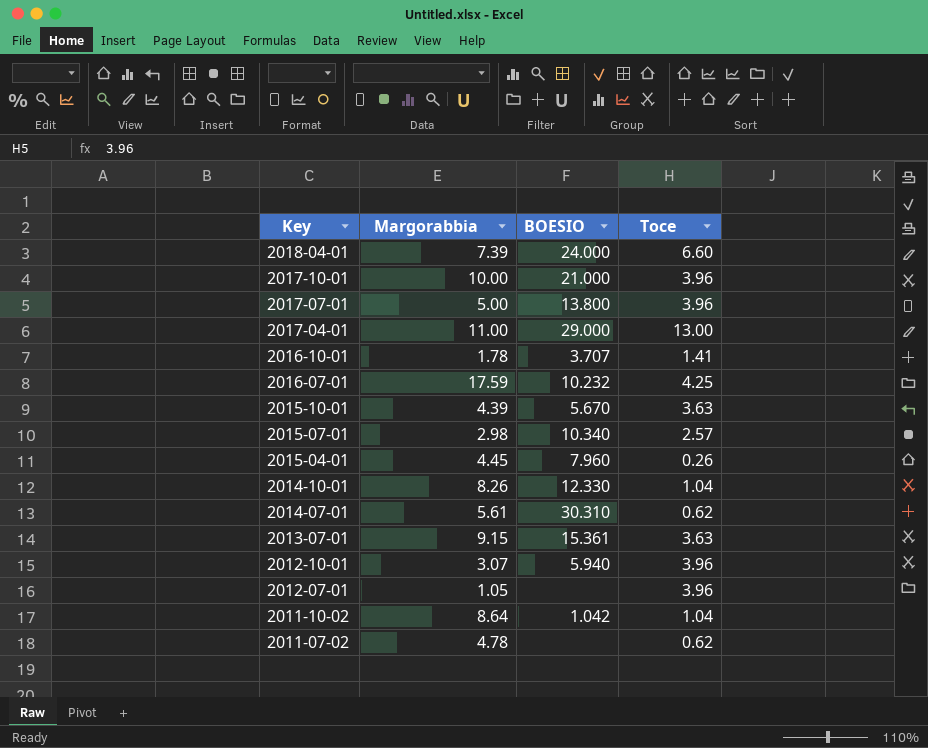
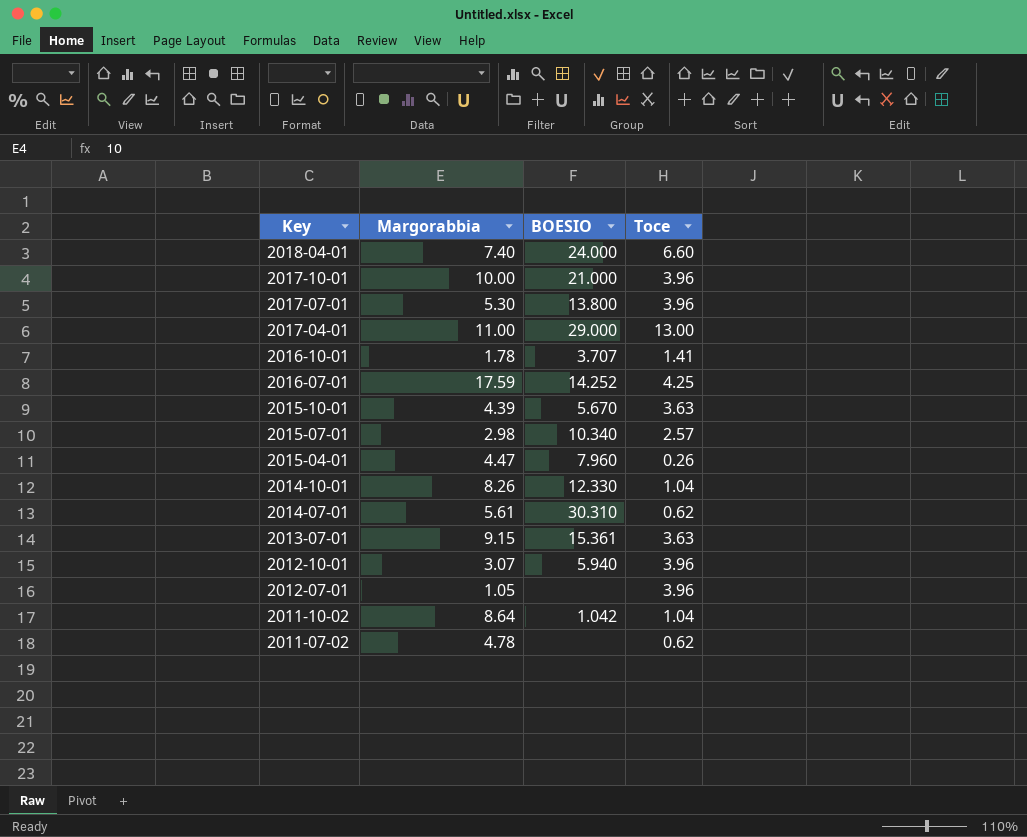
2018-04-01 | Margorabbia: 7.39 -> 7.40
2017-07-01 | Margorabbia: 5.00 -> 5.30
2016-07-01 | BOESIO: 10.232 -> 14.252
2015-04-01 | Margorabbia: 4.45 -> 4.47

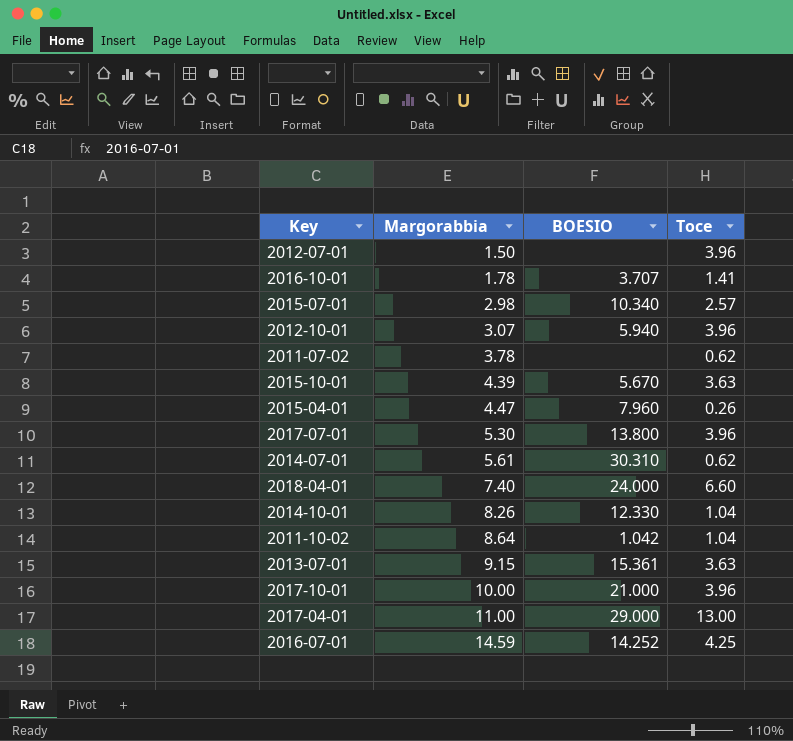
row order: Key descending -> Margorabbia ascending
2012-07-01 | Margorabbia: 1.05 -> 1.50
2011-07-02 | Margorabbia: 4.78 -> 3.78
2016-07-01 | Margorabbia: 17.59 -> 14.59

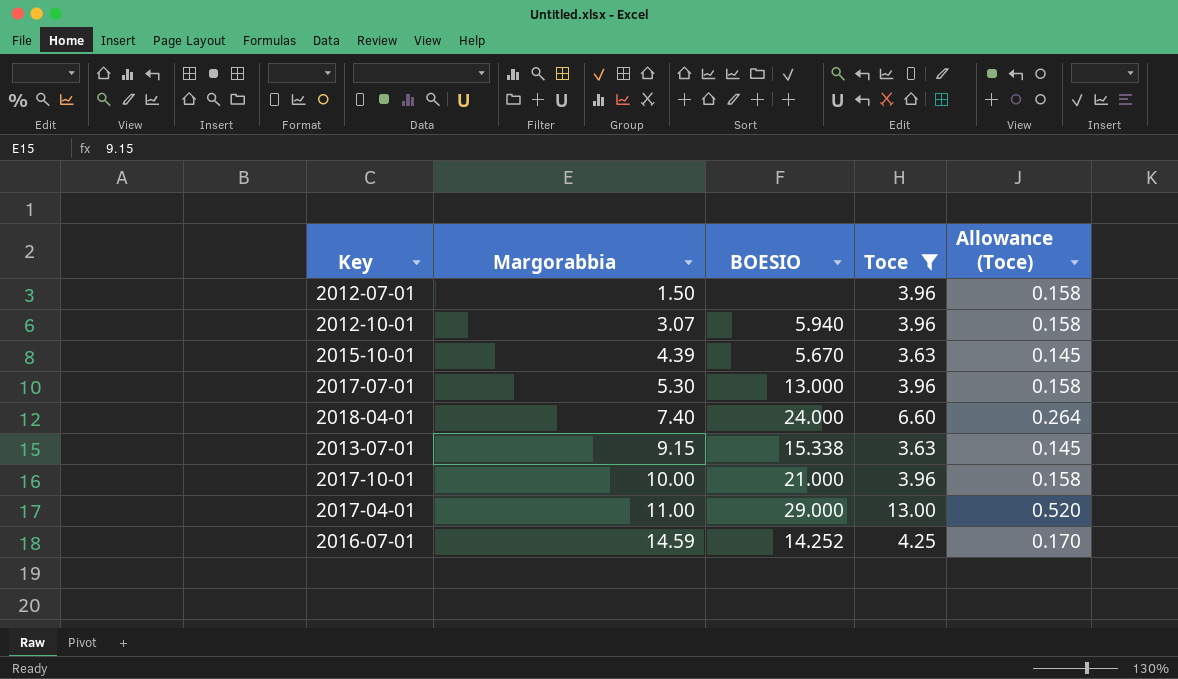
filter: none -> Toce >= 3.63
column Allowance (Toce) | formula: none -> [Toce] * 0.04
2017-07-01 | BOESIO: 13.800 -> 13.000
2013-07-01 | BOESIO: 15.361 -> 15.338

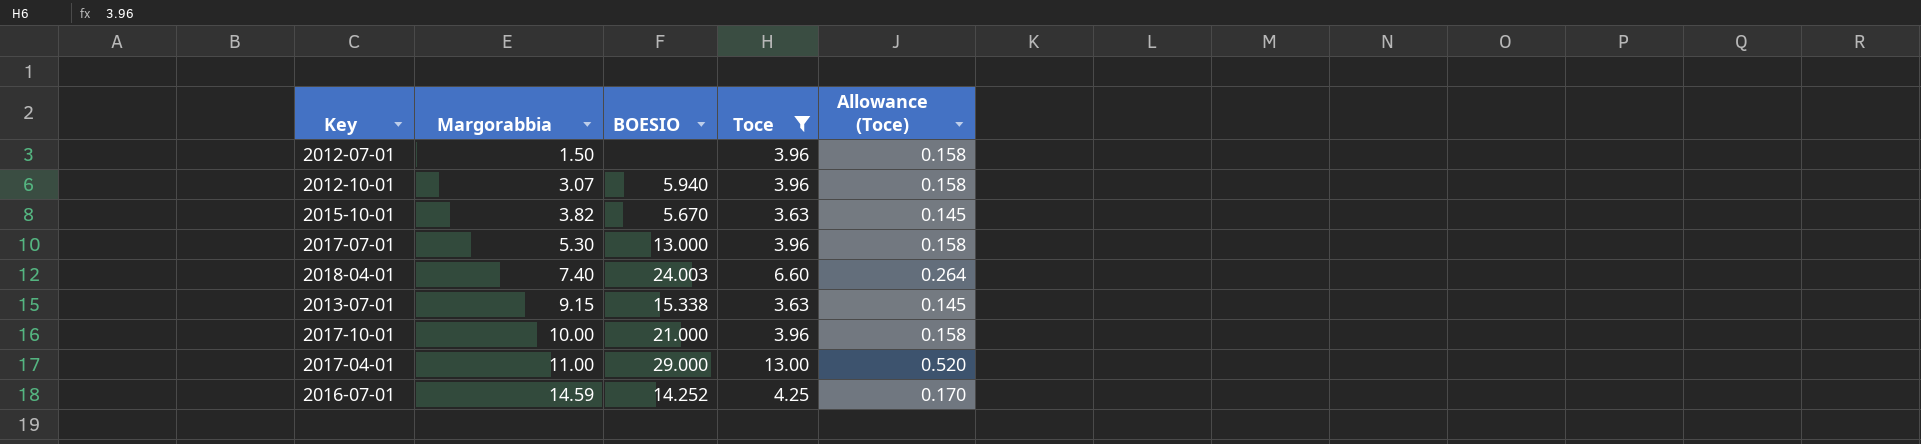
2015-10-01 | Margorabbia: 4.39 -> 3.82
2018-04-01 | BOESIO: 24.000 -> 24.003

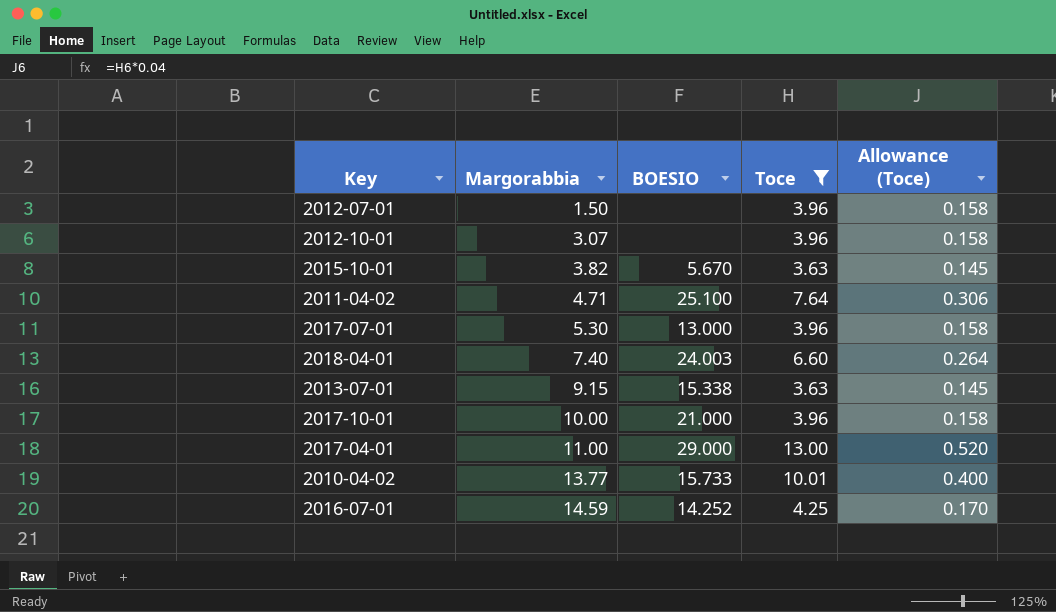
2012-10-01 | BOESIO: 5.940 -> none
row 2011-04-02: none -> 4.71 | 25.100 | 7.64 | 0.306
row 2010-04-02: none -> 13.77 | 15.733 | 10.01 | 0.400

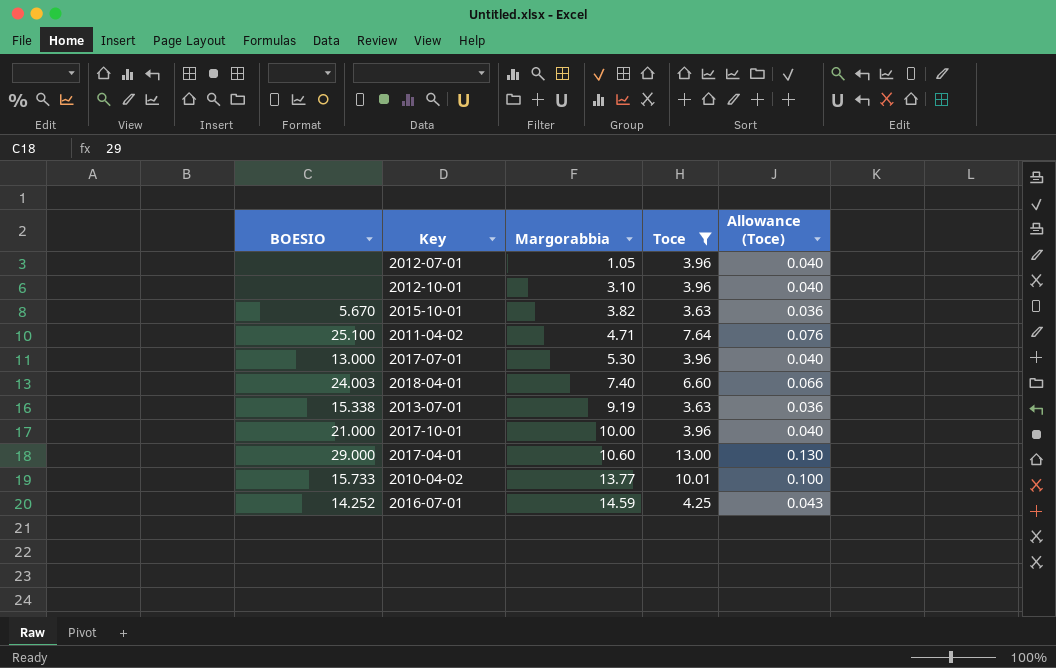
column BOESIO | position: 3 -> 1
column Allowance (Toce) | formula: [Toce] * 0.04 -> [Toce] * 0.01
2012-07-01 | Margorabbia: 1.50 -> 1.05
2012-10-01 | Margorabbia: 3.07 -> 3.10
2013-07-01 | Margorabbia: 9.15 -> 9.19
2017-04-01 | Margorabbia: 11.00 -> 10.60

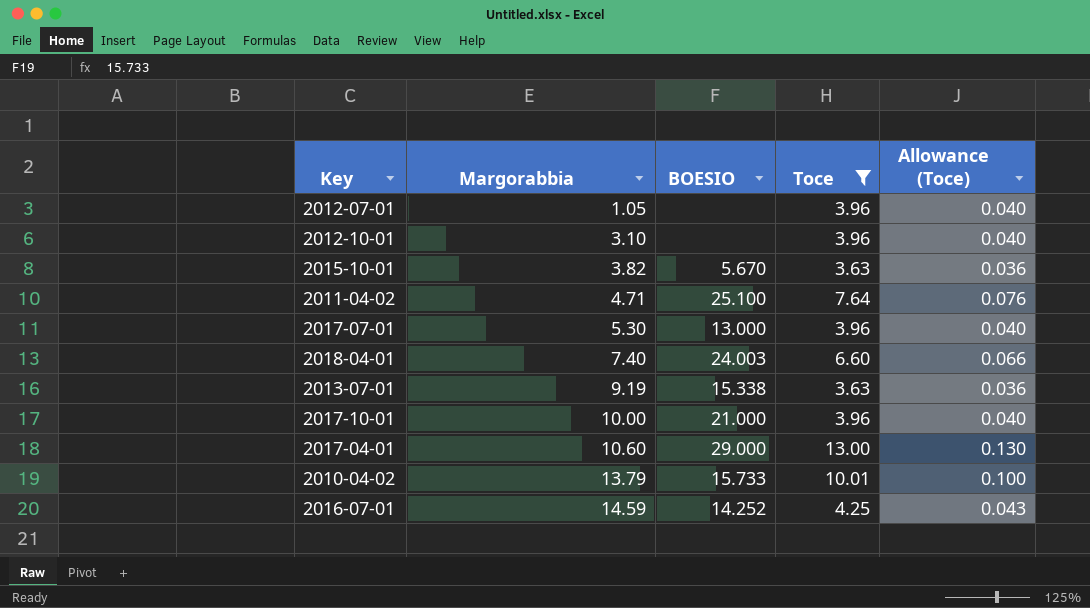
column BOESIO | position: 1 -> 3
2010-04-02 | Margorabbia: 13.77 -> 13.79

